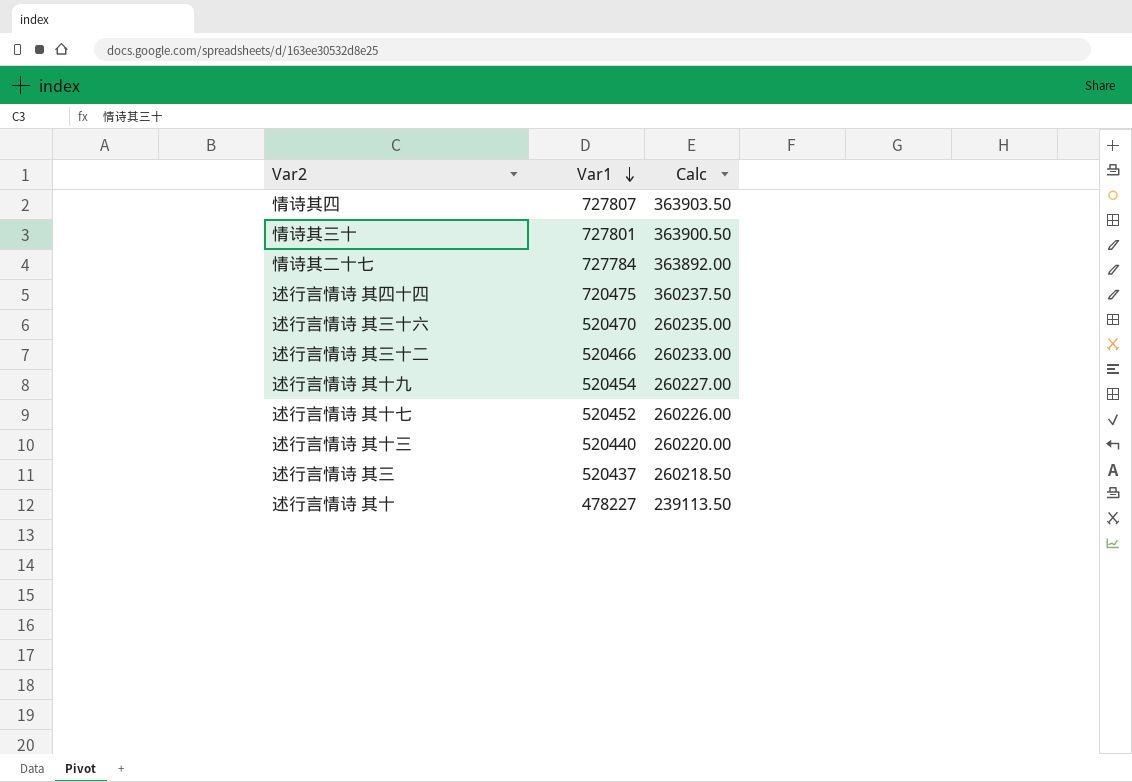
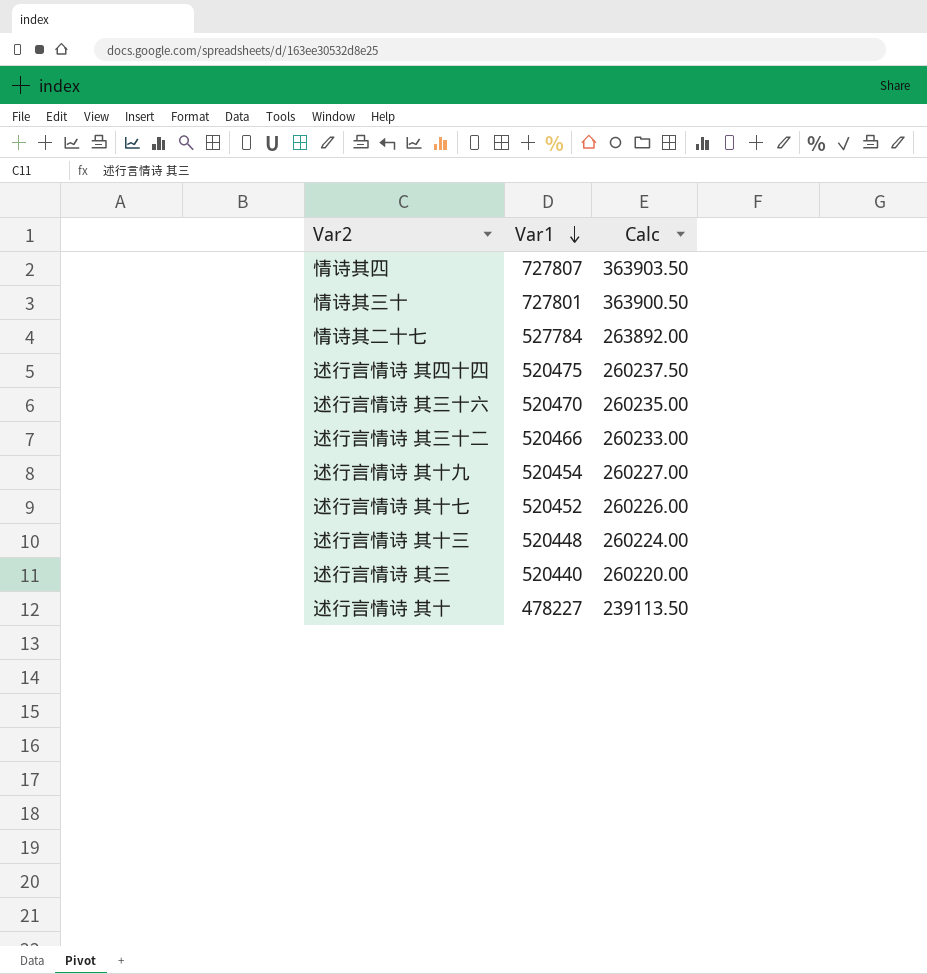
情诗其二十七 | Var1: 727784 -> 527784
情诗其二十七 | Calc: 363892.00 -> 263892.00
述行言情诗 其四十四 | Var1: 720475 -> 520475
述行言情诗 其四十四 | Calc: 360237.50 -> 260237.50
述行言情诗 其十三 | Var1: 520440 -> 520448
述行言情诗 其十三 | Calc: 260220.00 -> 260224.00
述行言情诗 其三 | Var1: 520437 -> 520440
述行言情诗 其三 | Calc: 260218.50 -> 260220.00

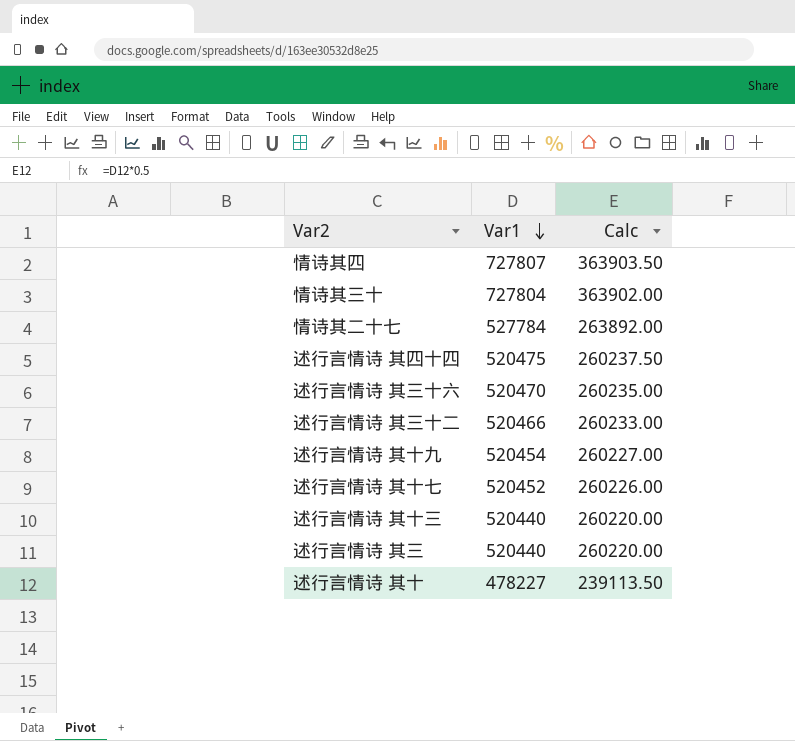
情诗其三十 | Var1: 727801 -> 727804
情诗其三十 | Calc: 363900.50 -> 363902.00
述行言情诗 其十三 | Var1: 520448 -> 520440
述行言情诗 其十三 | Calc: 260224.00 -> 260220.00

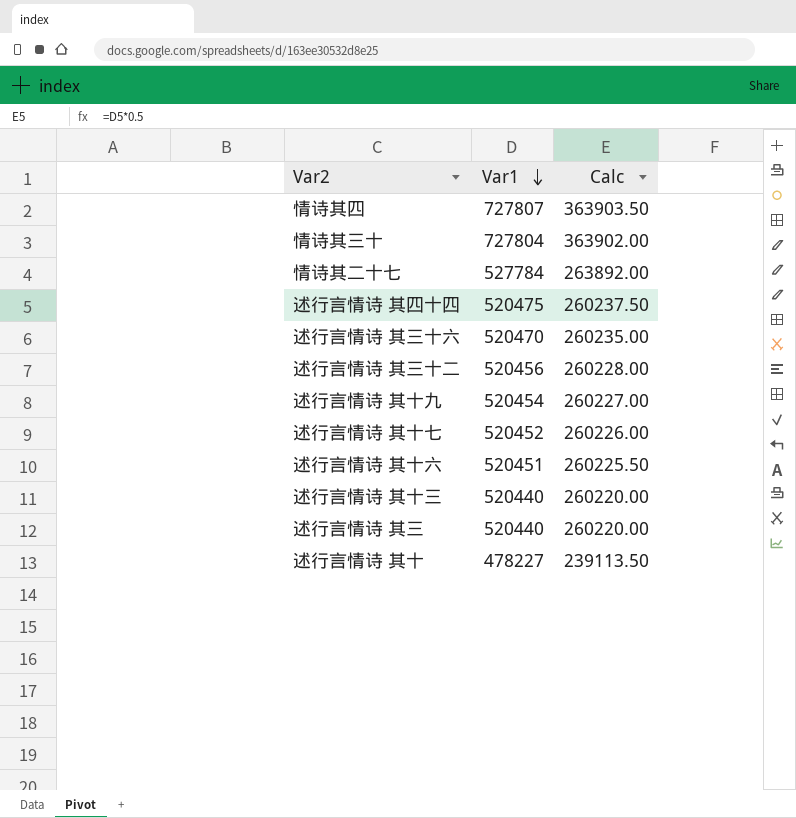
述行言情诗 其三十二 | Var1: 520466 -> 520456
述行言情诗 其三十二 | Calc: 260233.00 -> 260228.00
row 述行言情诗 其十六: none -> 520451 | 260225.50

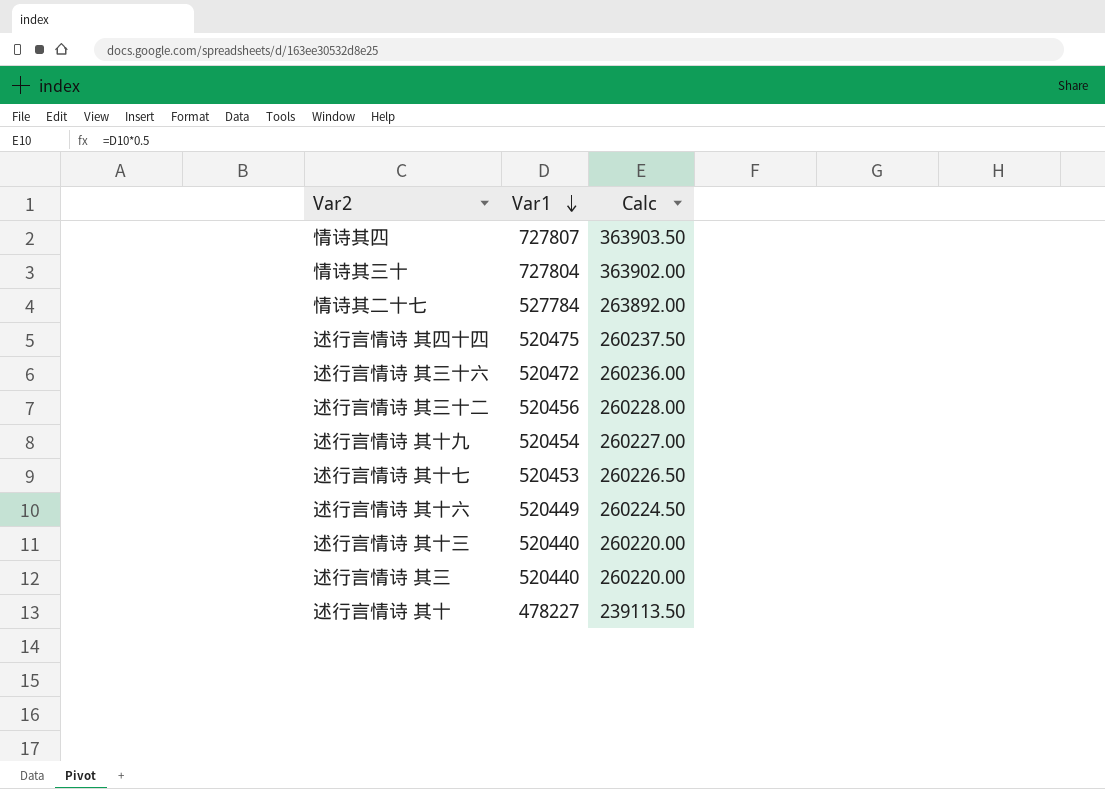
述行言情诗 其三十六 | Var1: 520470 -> 520472
述行言情诗 其三十六 | Calc: 260235.00 -> 260236.00
述行言情诗 其十七 | Var1: 520452 -> 520453
述行言情诗 其十七 | Calc: 260226.00 -> 260226.50
述行言情诗 其十六 | Var1: 520451 -> 520449
述行言情诗 其十六 | Calc: 260225.50 -> 260224.50

